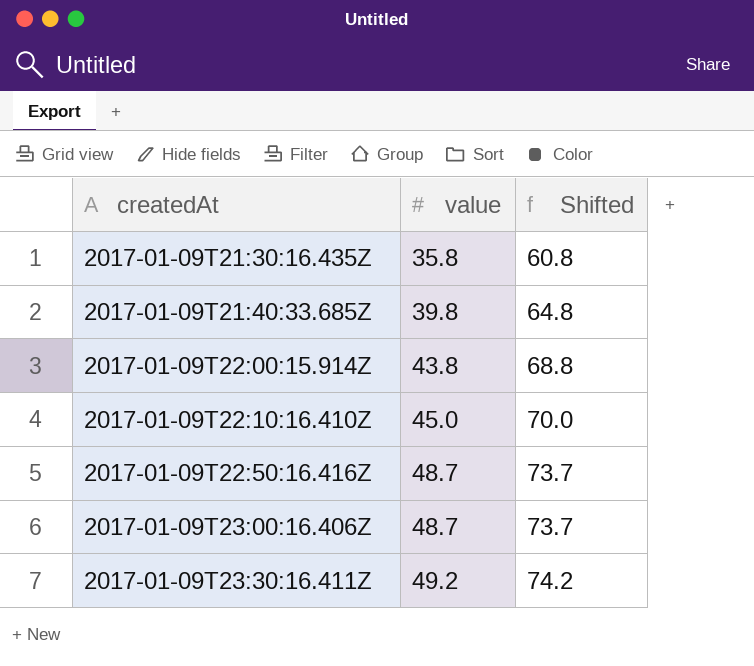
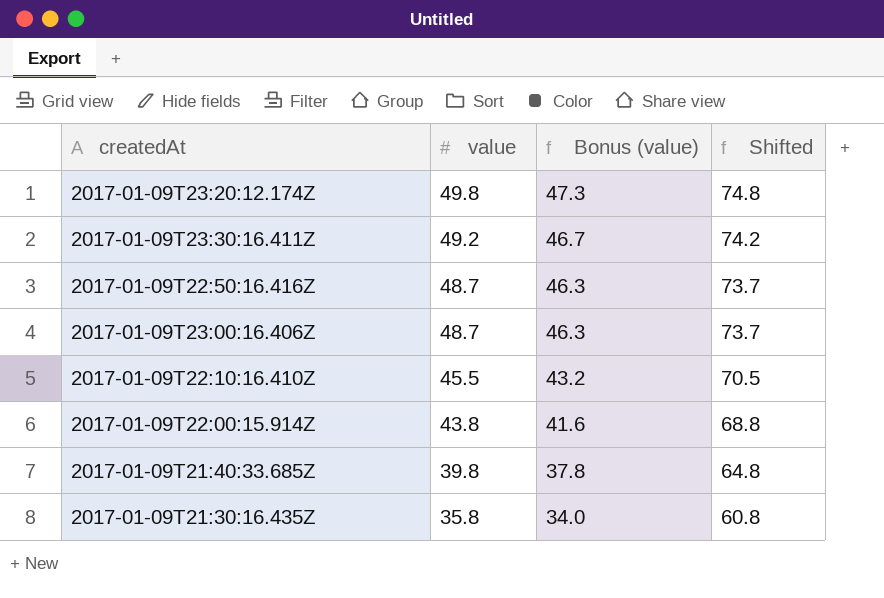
row order: createdAt ascending -> value descending
column Bonus (value) | formula: none -> [value] * 0.95
row 2017-01-09T23:20:12.174Z: none -> 49.8 | 47.3 | 74.8
2017-01-09T22:10:16.410Z | value: 45.0 -> 45.5
2017-01-09T22:10:16.410Z | Shifted: 70.0 -> 70.5

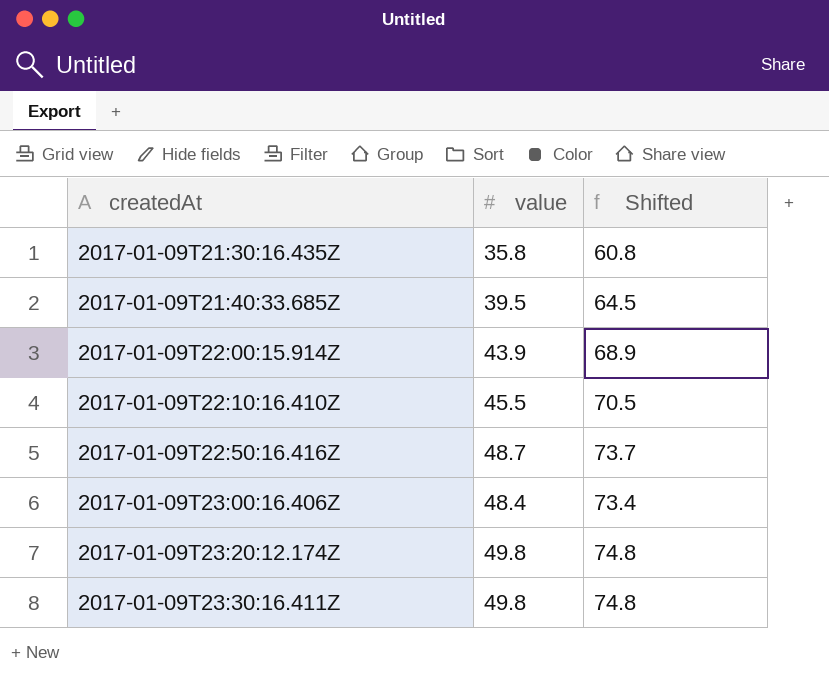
row order: value descending -> createdAt ascending
column Bonus (value) | formula: [value] * 0.95 -> none
2017-01-09T21:40:33.685Z | value: 39.8 -> 39.5
2017-01-09T21:40:33.685Z | Shifted: 64.8 -> 64.5
2017-01-09T22:00:15.914Z | value: 43.8 -> 43.9
2017-01-09T22:00:15.914Z | Shifted: 68.8 -> 68.9
2017-01-09T23:00:16.406Z | value: 48.7 -> 48.4
2017-01-09T23:00:16.406Z | Shifted: 73.7 -> 73.4
2017-01-09T23:30:16.411Z | value: 49.2 -> 49.8
2017-01-09T23:30:16.411Z | Shifted: 74.2 -> 74.8

